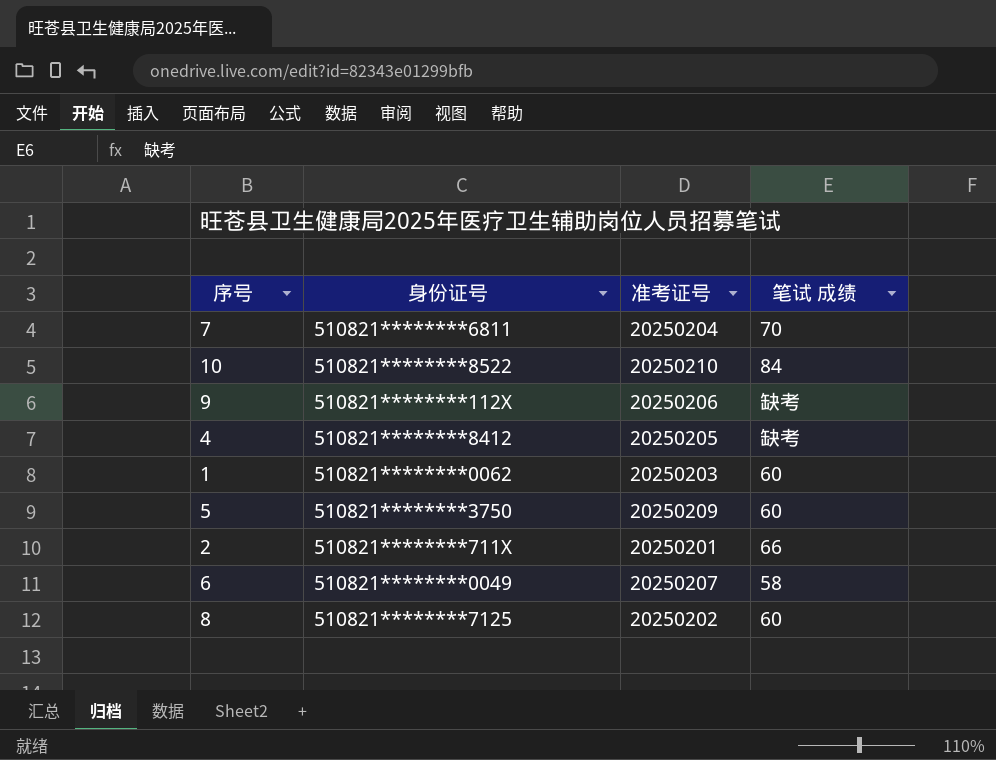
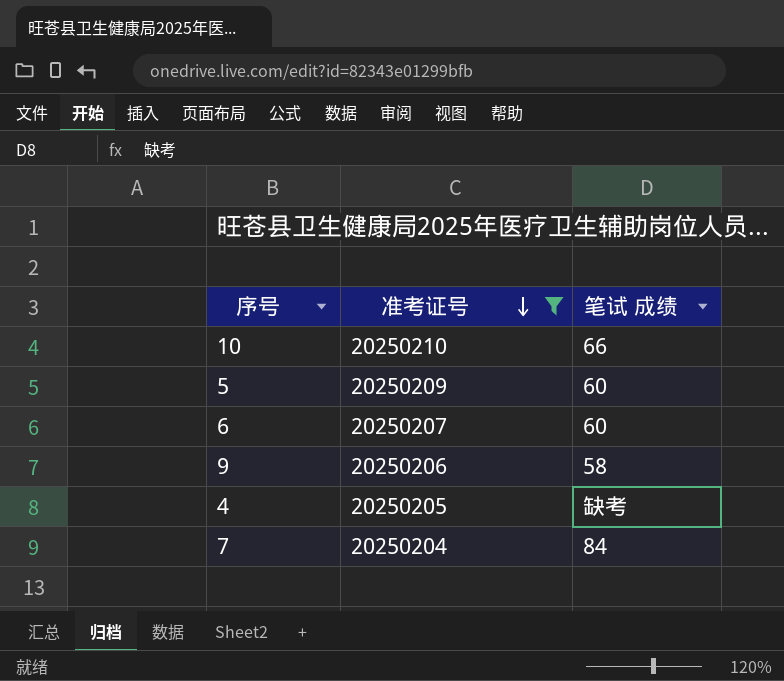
filter: none -> 准考证号 >= 20250204
row order: none -> 准考证号 descending
column 身份证号 | position: 2 -> none
10 | 笔试 成绩: 84 -> 66
6 | 笔试 成绩: 58 -> 60
9 | 笔试 成绩: 缺考 -> 58
7 | 笔试 成绩: 70 -> 84

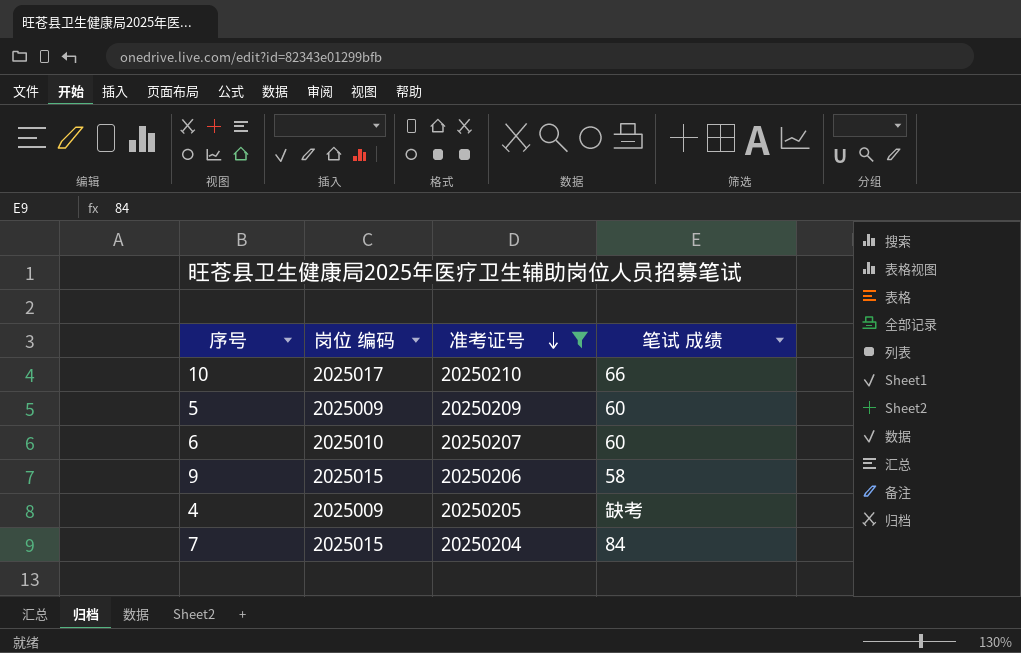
column 岗位 编码 | position: none -> 2

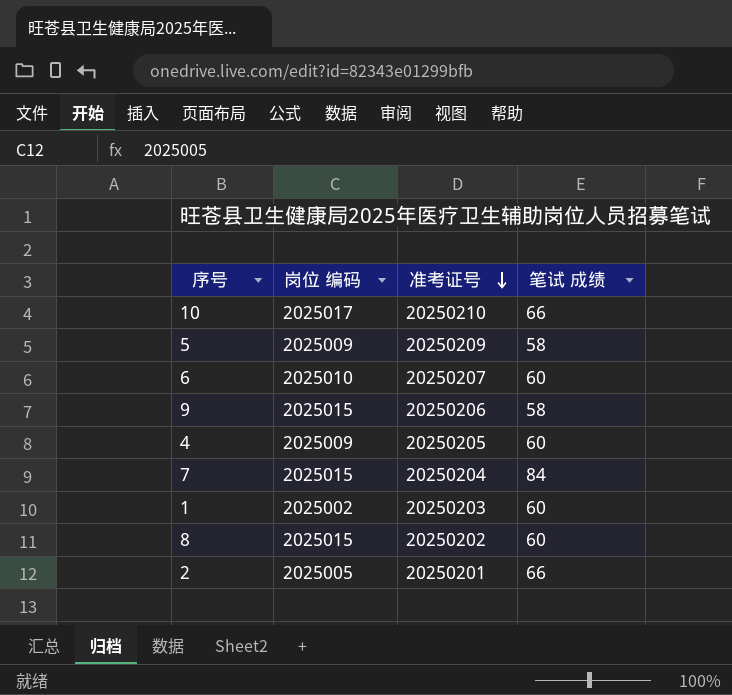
filter: 准考证号 >= 20250204 -> none
5 | 笔试 成绩: 60 -> 58
4 | 笔试 成绩: 缺考 -> 60

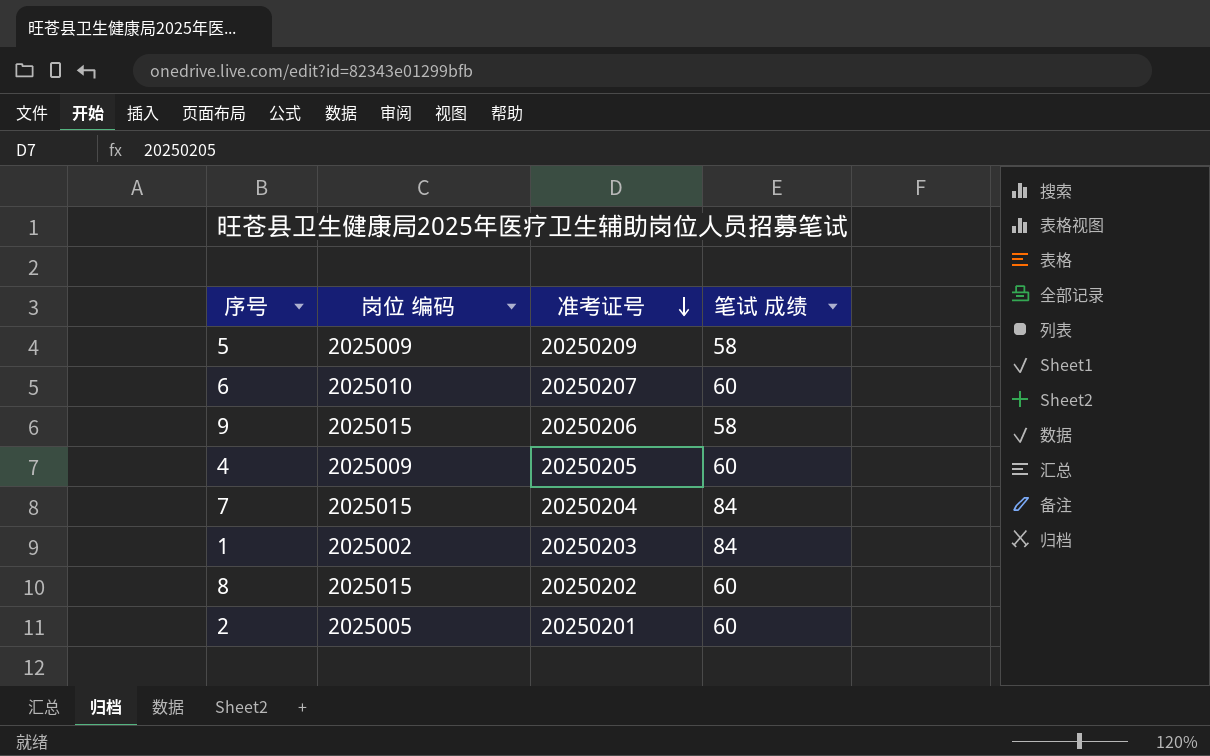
row 10: 2025017 | 20250210 | 66 -> none
1 | 笔试 成绩: 60 -> 84
2 | 笔试 成绩: 66 -> 60

